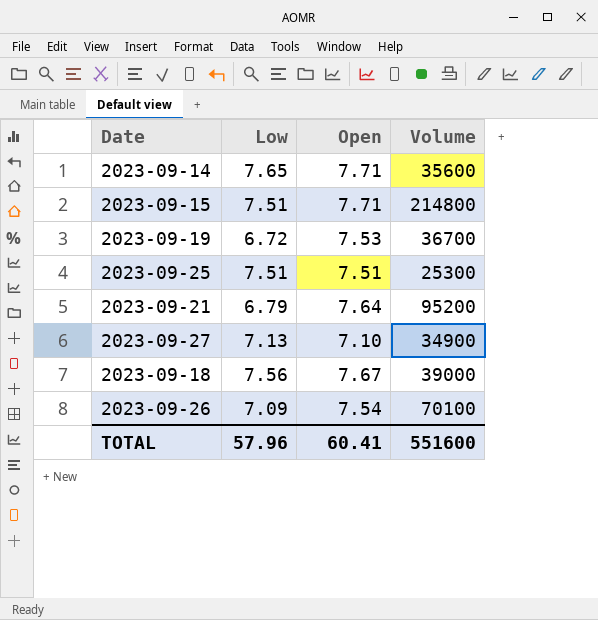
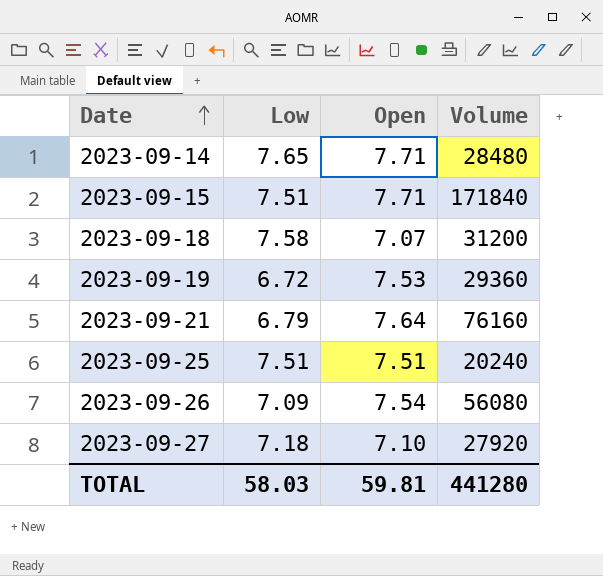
row order: none -> Date ascending
2023-09-14 | Volume: 35600 -> 28480
2023-09-15 | Volume: 214800 -> 171840
2023-09-18 | Low: 7.56 -> 7.58
2023-09-18 | Open: 7.67 -> 7.07
2023-09-18 | Volume: 39000 -> 31200
2023-09-19 | Volume: 36700 -> 29360
2023-09-21 | Volume: 95200 -> 76160
2023-09-25 | Volume: 25300 -> 20240
2023-09-26 | Volume: 70100 -> 56080
2023-09-27 | Low: 7.13 -> 7.18
2023-09-27 | Volume: 34900 -> 27920
TOTAL | Low: 57.96 -> 58.03
TOTAL | Open: 60.41 -> 59.81
TOTAL | Volume: 551600 -> 441280

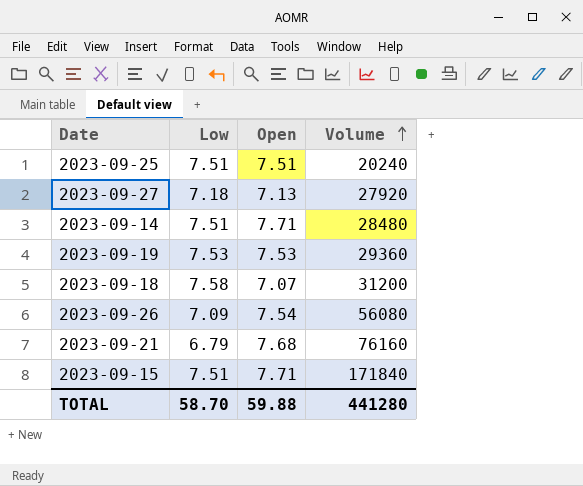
row order: Date ascending -> Volume ascending
2023-09-27 | Open: 7.10 -> 7.13
2023-09-14 | Low: 7.65 -> 7.51
2023-09-19 | Low: 6.72 -> 7.53
2023-09-21 | Open: 7.64 -> 7.68
TOTAL | Low: 58.03 -> 58.70
TOTAL | Open: 59.81 -> 59.88

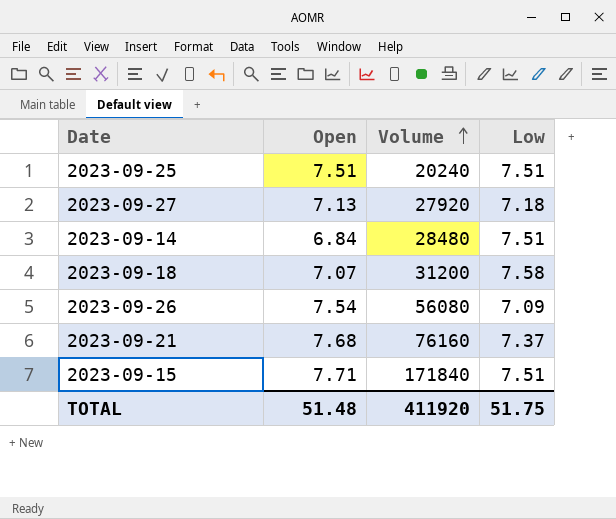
column Low | position: 2 -> 4
row 2023-09-19: 7.53 | 7.53 | 29360 -> none
2023-09-14 | Open: 7.71 -> 6.84
2023-09-21 | Low: 6.79 -> 7.37
TOTAL | Open: 59.88 -> 51.48
TOTAL | Volume: 441280 -> 411920
TOTAL | Low: 58.70 -> 51.75

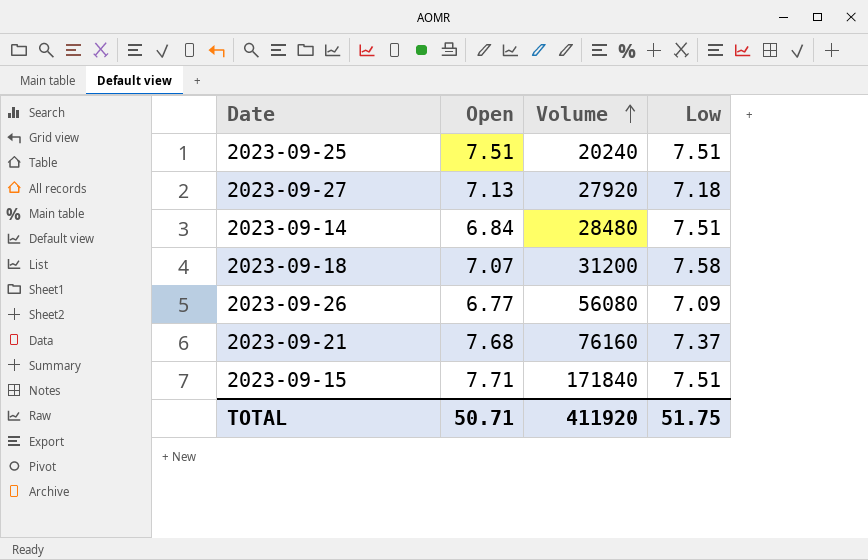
2023-09-26 | Open: 7.54 -> 6.77
TOTAL | Open: 51.48 -> 50.71

